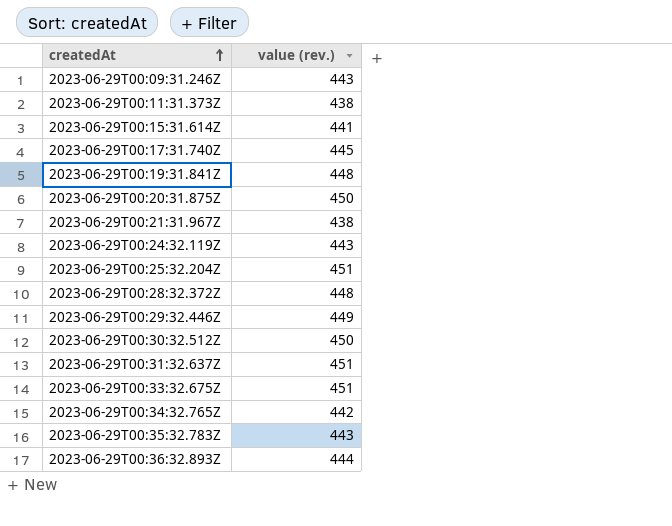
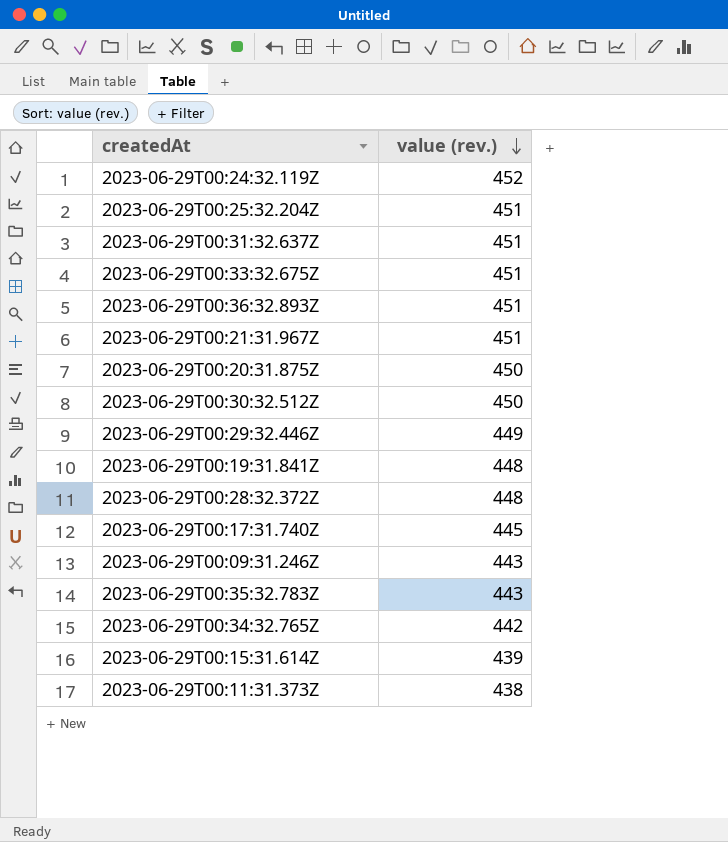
row order: createdAt ascending -> value (rev.) descending
2023-06-29T00:24:32.119Z | value (rev.): 443 -> 452
2023-06-29T00:36:32.893Z | value (rev.): 444 -> 451
2023-06-29T00:21:31.967Z | value (rev.): 438 -> 451
2023-06-29T00:15:31.614Z | value (rev.): 441 -> 439

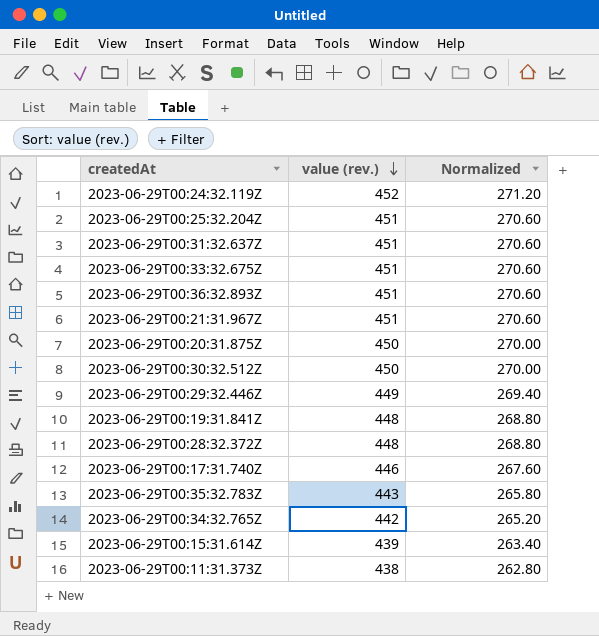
column Normalized | formula: none -> [value (rev.)] * 0.6
row 2023-06-29T00:09:31.246Z: 443 -> none
2023-06-29T00:17:31.740Z | value (rev.): 445 -> 446

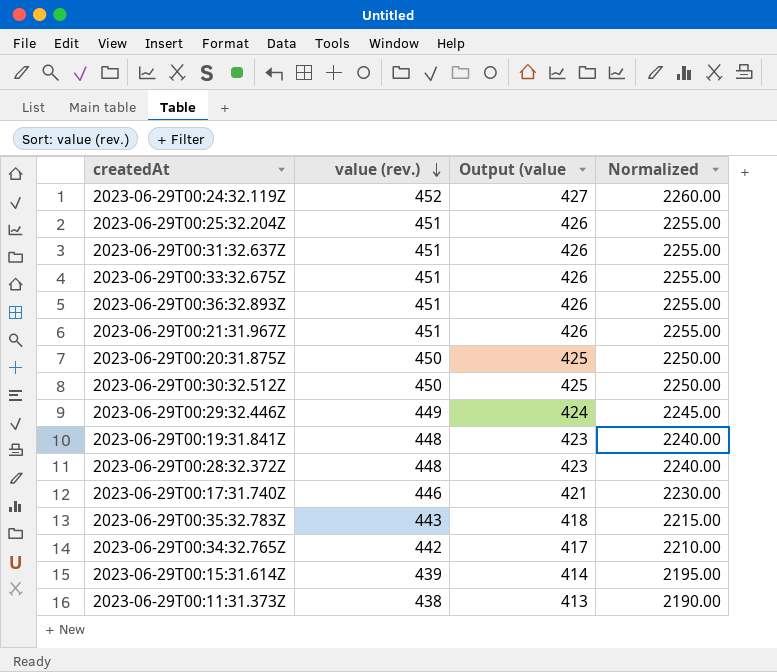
column Output (value | formula: none -> [value (rev.)] - 25
column Normalized | formula: [value (rev.)] * 0.6 -> [value (rev.)] * 5

